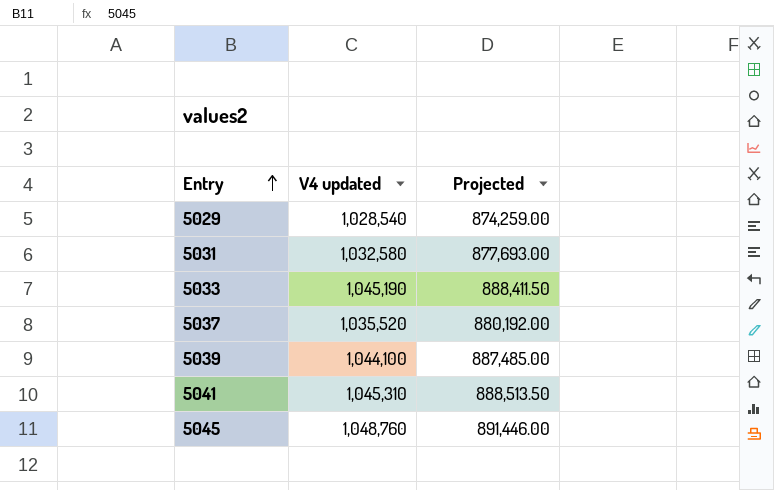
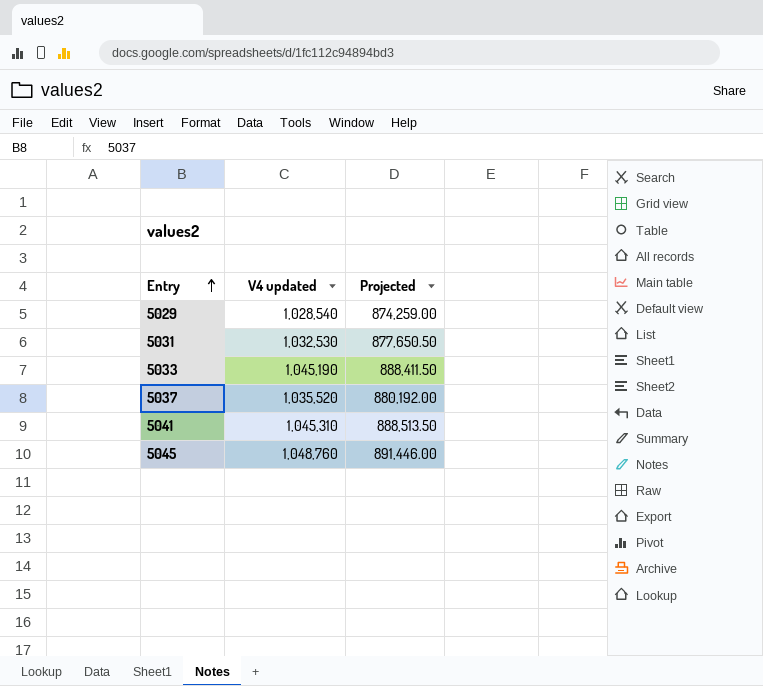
row 5039: 1,044,100 | 887,485.00 -> none
5031 | V4 updated: 1,032,580 -> 1,032,530
5031 | Projected: 877,693.00 -> 877,650.50

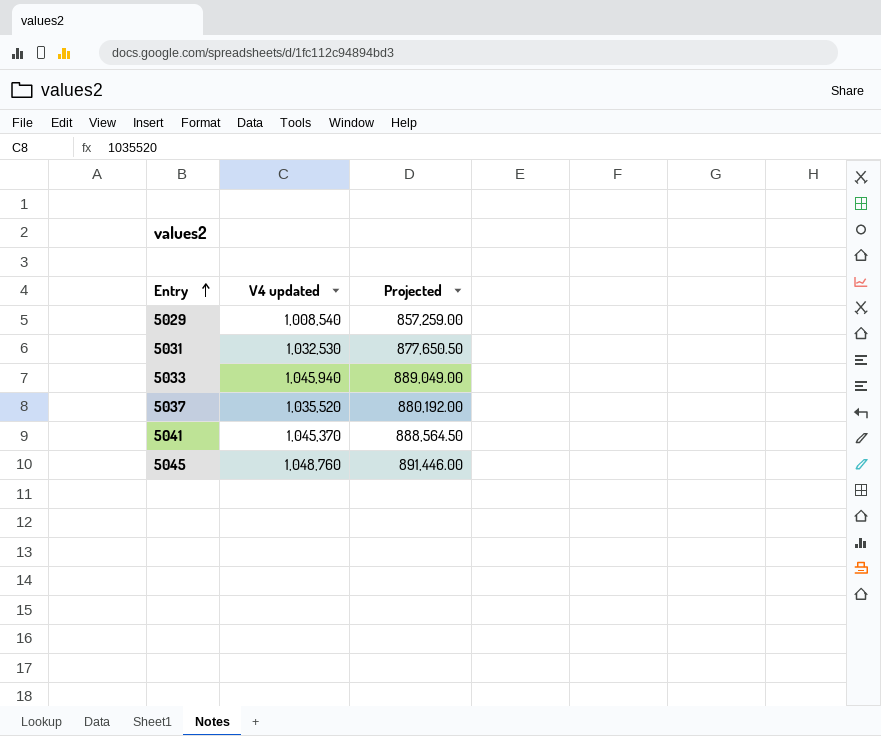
5029 | V4 updated: 1,028,540 -> 1,008,540
5029 | Projected: 874,259.00 -> 857,259.00
5033 | V4 updated: 1,045,190 -> 1,045,940
5033 | Projected: 888,411.50 -> 889,049.00
5041 | V4 updated: 1,045,310 -> 1,045,370
5041 | Projected: 888,513.50 -> 888,564.50

